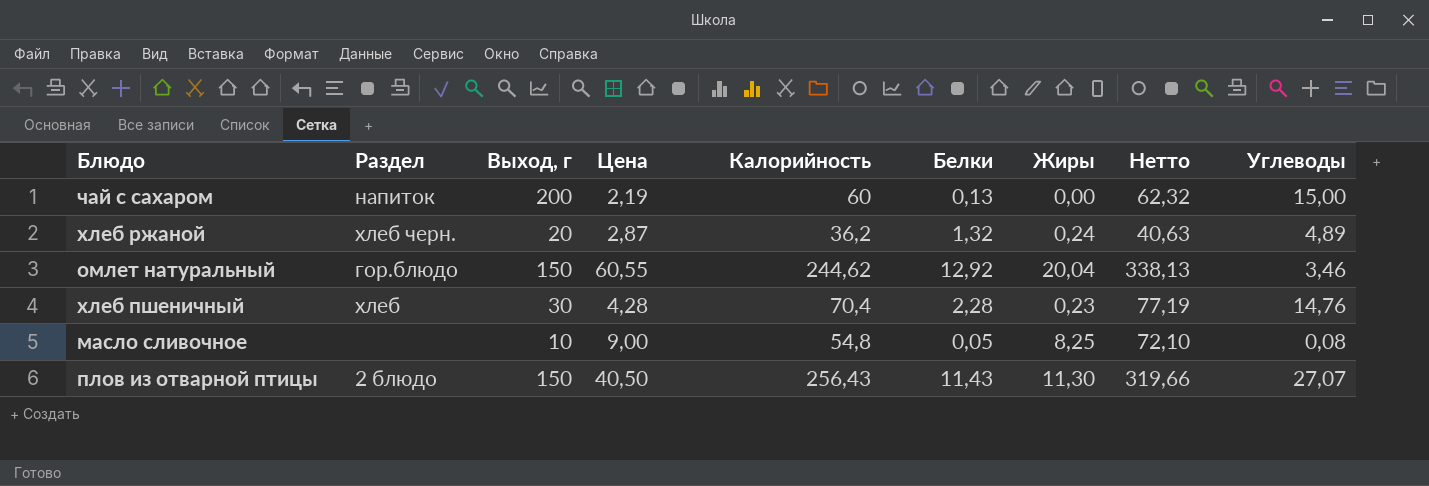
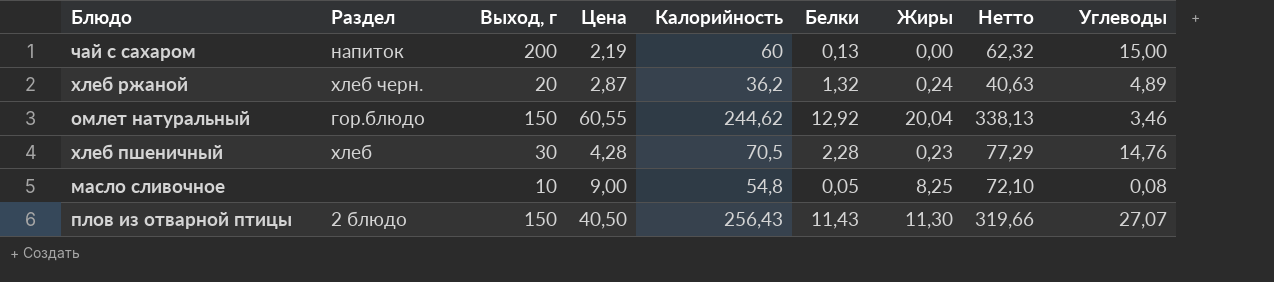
хлеб пшеничный | Калорийность: 70,4 -> 70,5
хлеб пшеничный | Нетто: 77,19 -> 77,29

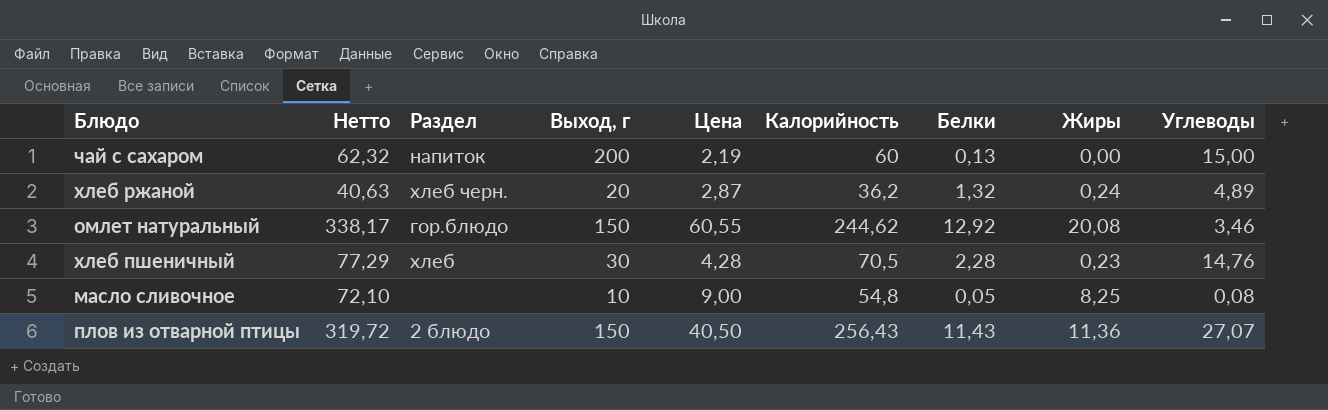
column Нетто | position: 8 -> 2
омлет натуральный | Нетто: 338,13 -> 338,17
омлет натуральный | Жиры: 20,04 -> 20,08
плов из отварной птицы | Нетто: 319,66 -> 319,72
плов из отварной птицы | Жиры: 11,30 -> 11,36

